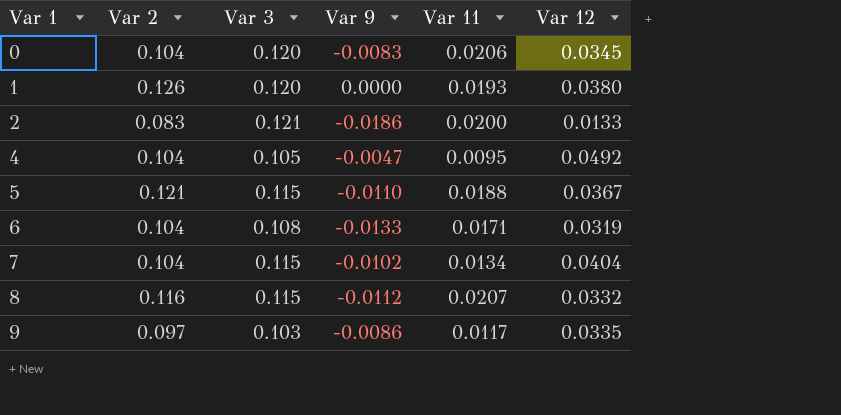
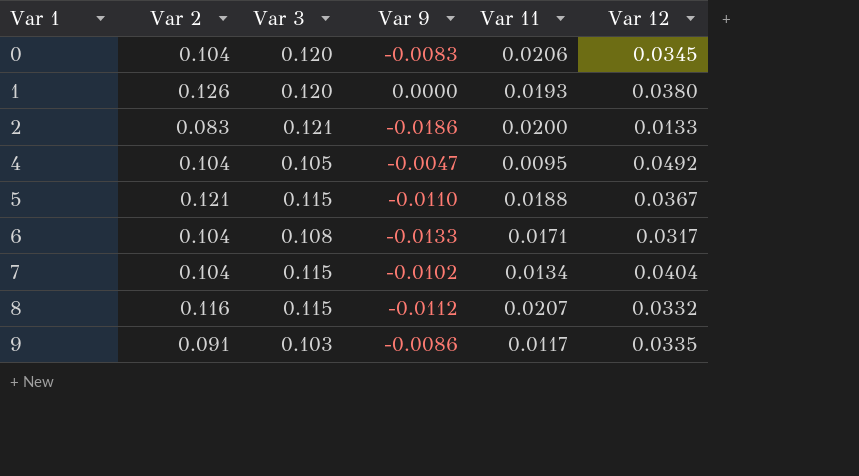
6 | Var 12: 0.0319 -> 0.0317
9 | Var 2: 0.097 -> 0.091

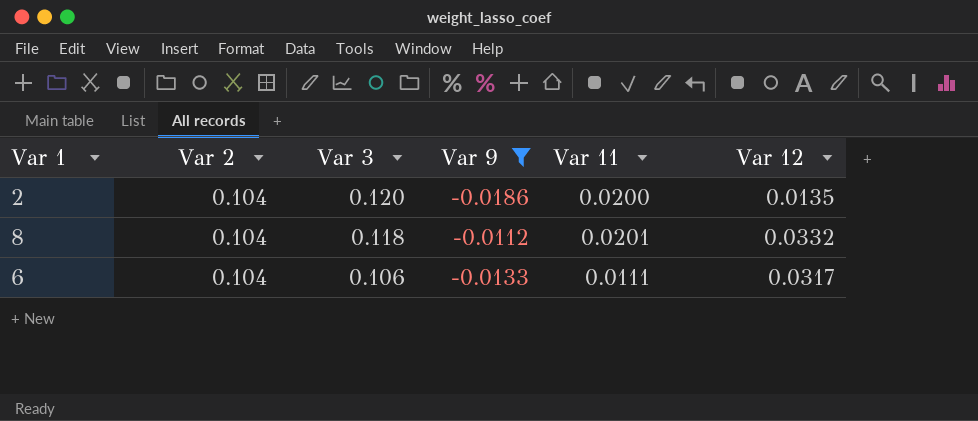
filter: none -> Var 9 <= -0.0112
row order: Var 1 ascending -> Var 3 descending
2 | Var 2: 0.083 -> 0.104
2 | Var 3: 0.121 -> 0.120
2 | Var 12: 0.0133 -> 0.0135
8 | Var 2: 0.116 -> 0.104
8 | Var 3: 0.115 -> 0.118
8 | Var 11: 0.0207 -> 0.0201
6 | Var 3: 0.108 -> 0.106
6 | Var 11: 0.0171 -> 0.0111

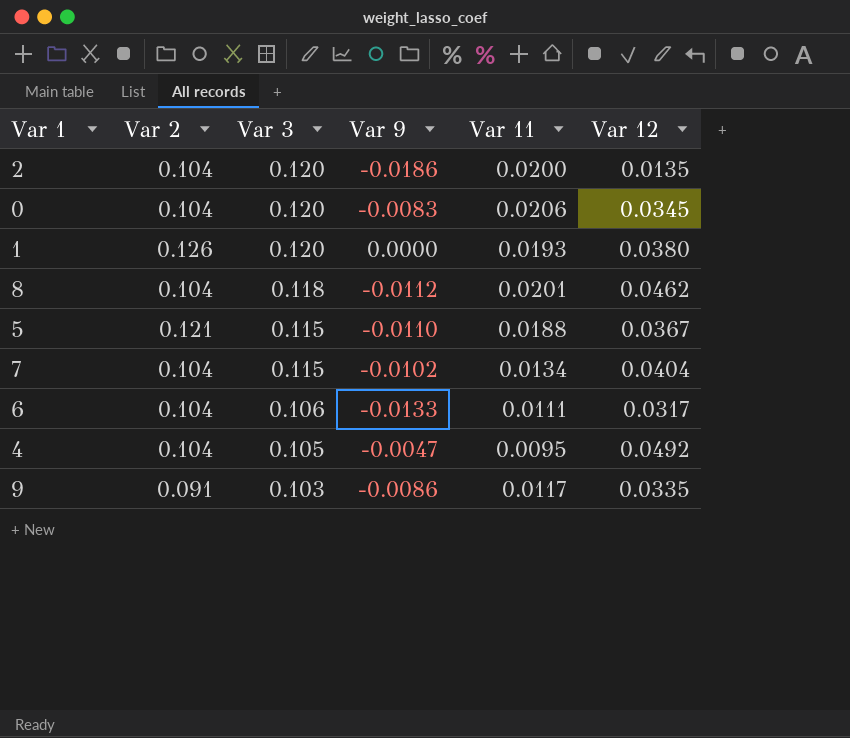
filter: Var 9 <= -0.0112 -> none
8 | Var 12: 0.0332 -> 0.0462

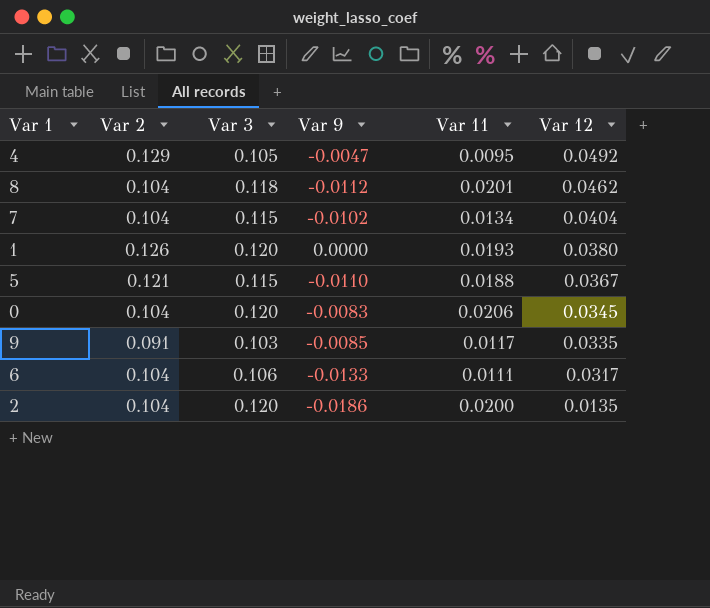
row order: Var 3 descending -> Var 12 descending
4 | Var 2: 0.104 -> 0.129
9 | Var 9: -0.0086 -> -0.0085

